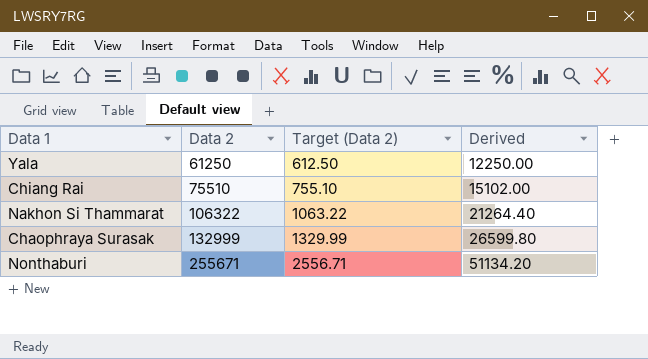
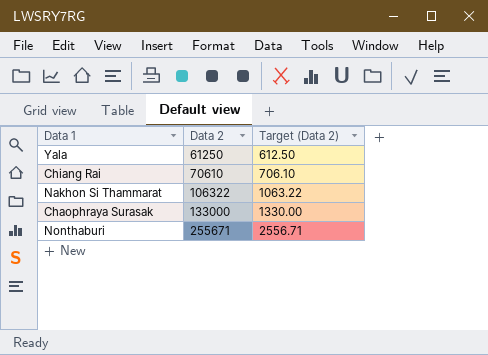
column Derived | formula: [Data 2] * 0.2 -> none
Chiang Rai | Data 2: 75510 -> 70610
Chiang Rai | Target (Data 2): 755.10 -> 706.10
Chaophraya Surasak | Data 2: 132999 -> 133000
Chaophraya Surasak | Target (Data 2): 1329.99 -> 1330.00

